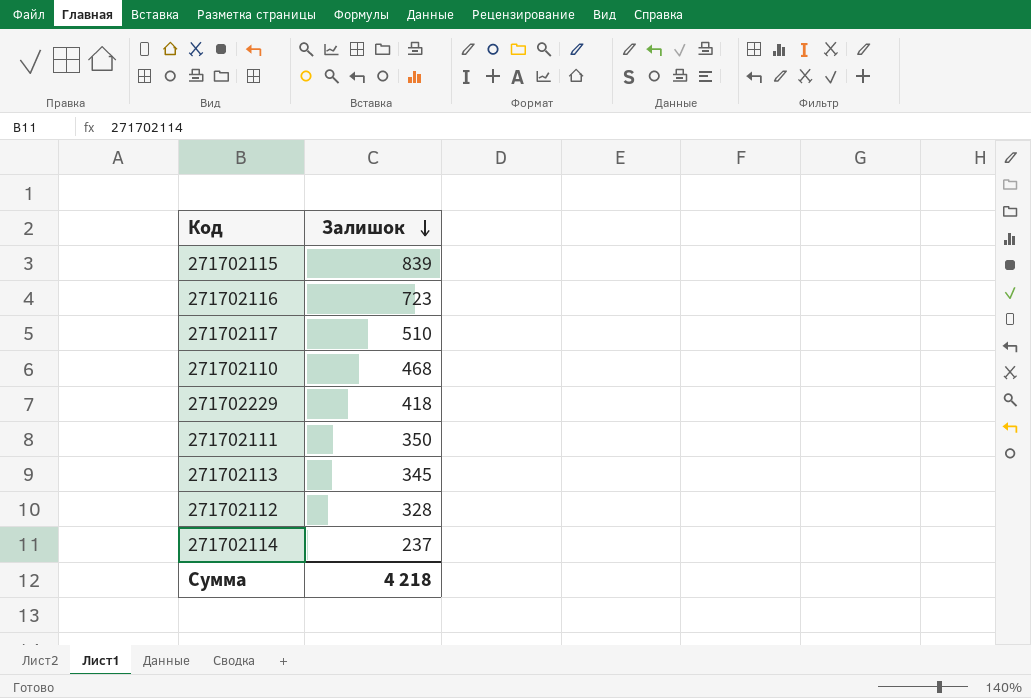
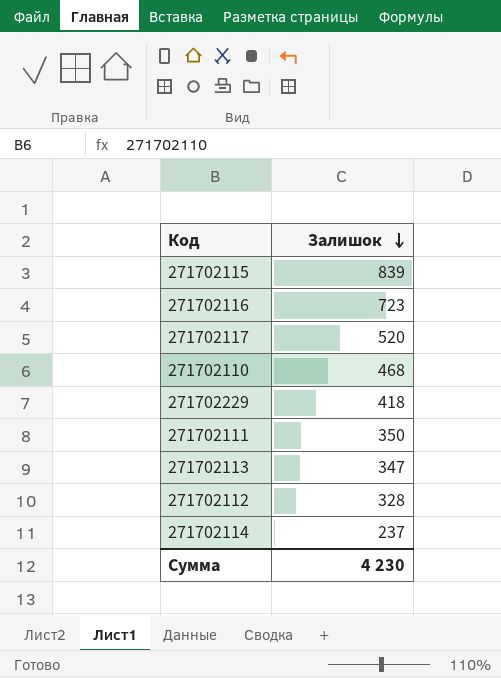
271702117 | Залишок: 510 -> 520
271702113 | Залишок: 345 -> 347
Сумма | Залишок: 4 218 -> 4 230

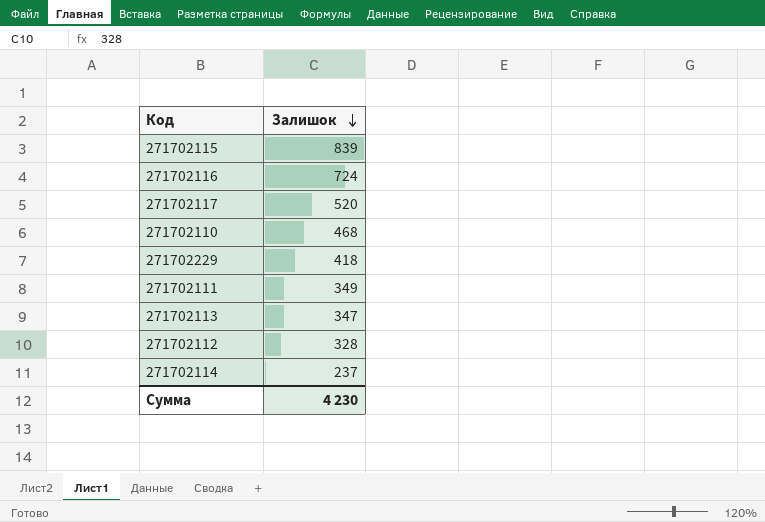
271702116 | Залишок: 723 -> 724
271702111 | Залишок: 350 -> 349

